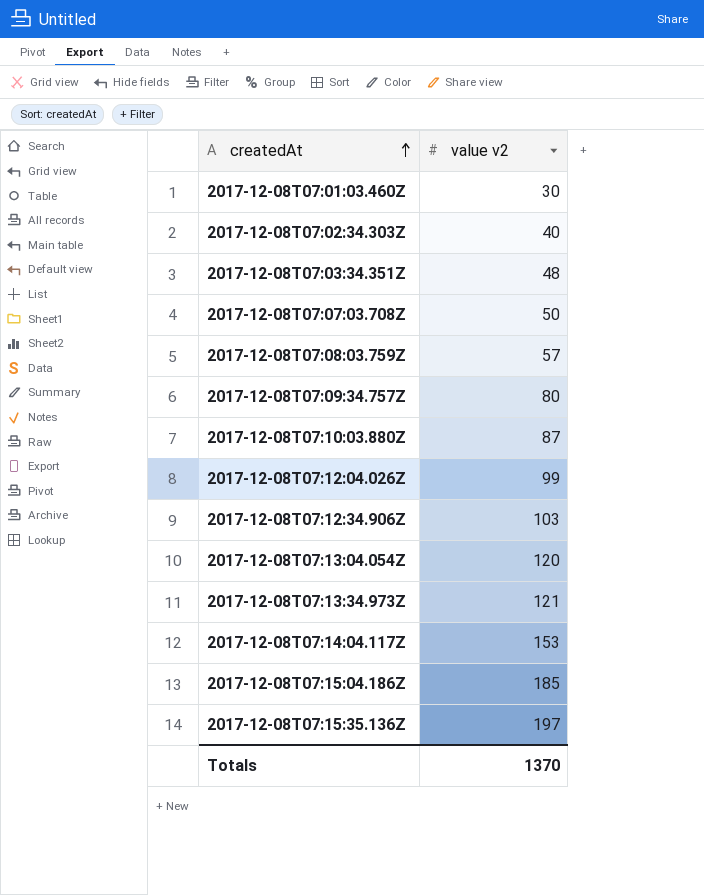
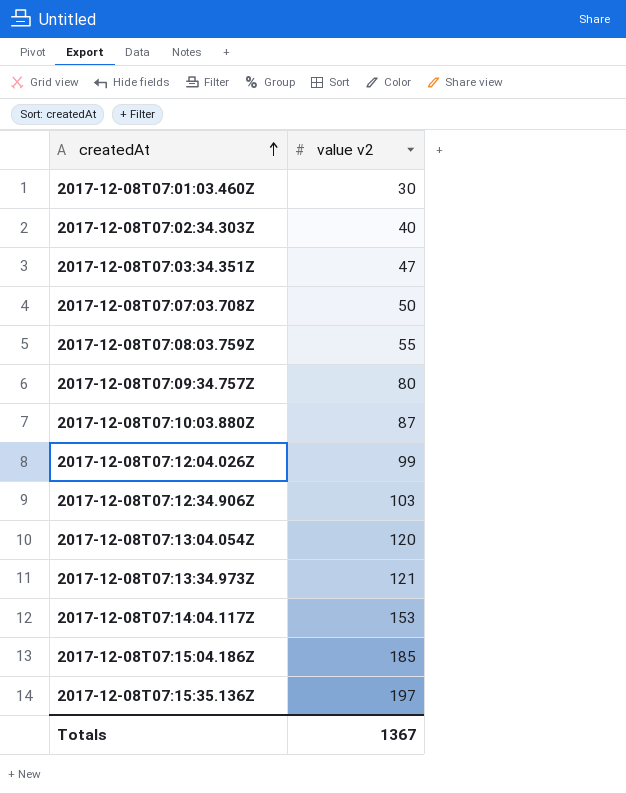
2017-12-08T07:03:34.351Z | value v2: 48 -> 47
2017-12-08T07:08:03.759Z | value v2: 57 -> 55
Totals | value v2: 1370 -> 1367

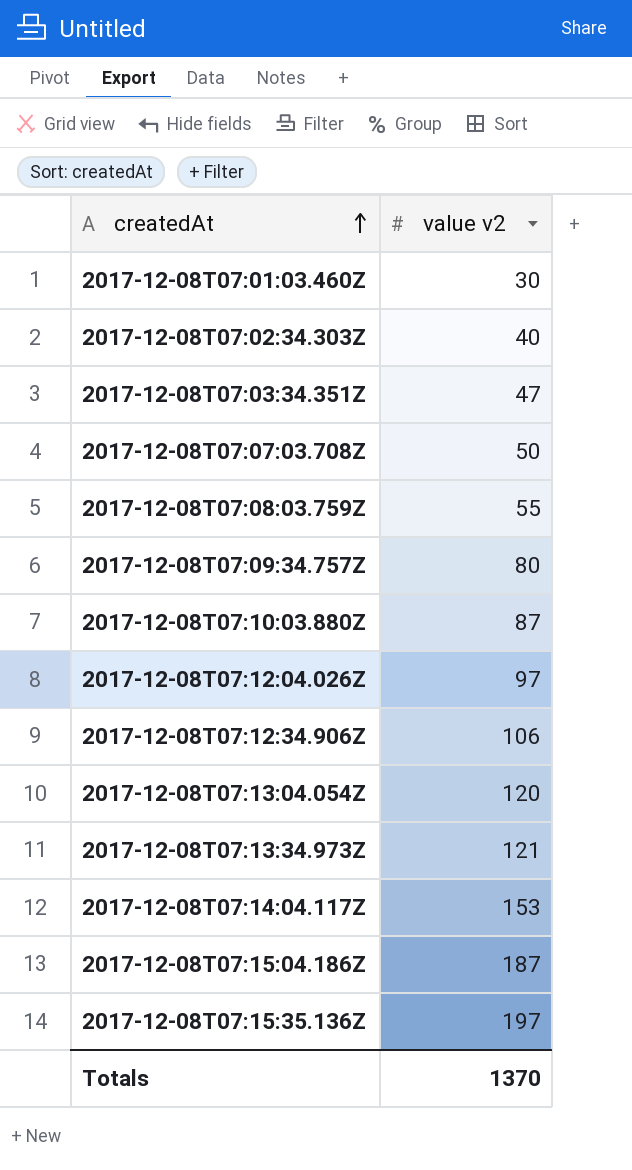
2017-12-08T07:12:04.026Z | value v2: 99 -> 97
2017-12-08T07:12:34.906Z | value v2: 103 -> 106
2017-12-08T07:15:04.186Z | value v2: 185 -> 187
Totals | value v2: 1367 -> 1370

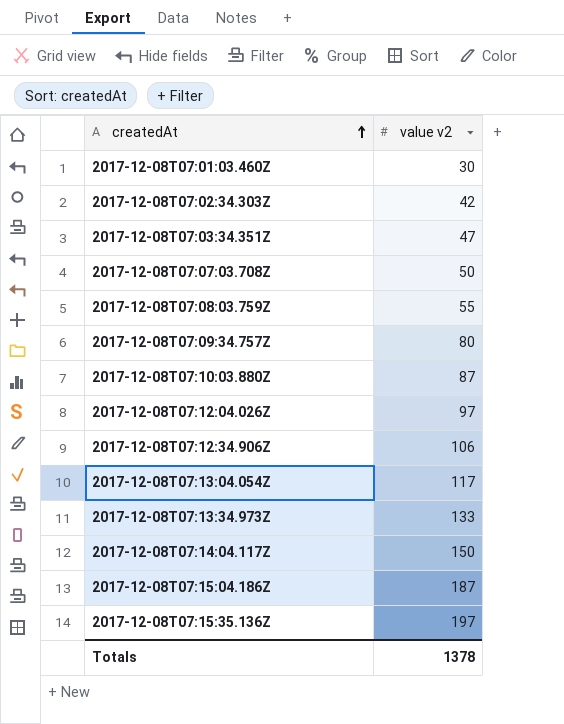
2017-12-08T07:02:34.303Z | value v2: 40 -> 42
2017-12-08T07:13:04.054Z | value v2: 120 -> 117
2017-12-08T07:13:34.973Z | value v2: 121 -> 133
2017-12-08T07:14:04.117Z | value v2: 153 -> 150
Totals | value v2: 1370 -> 1378

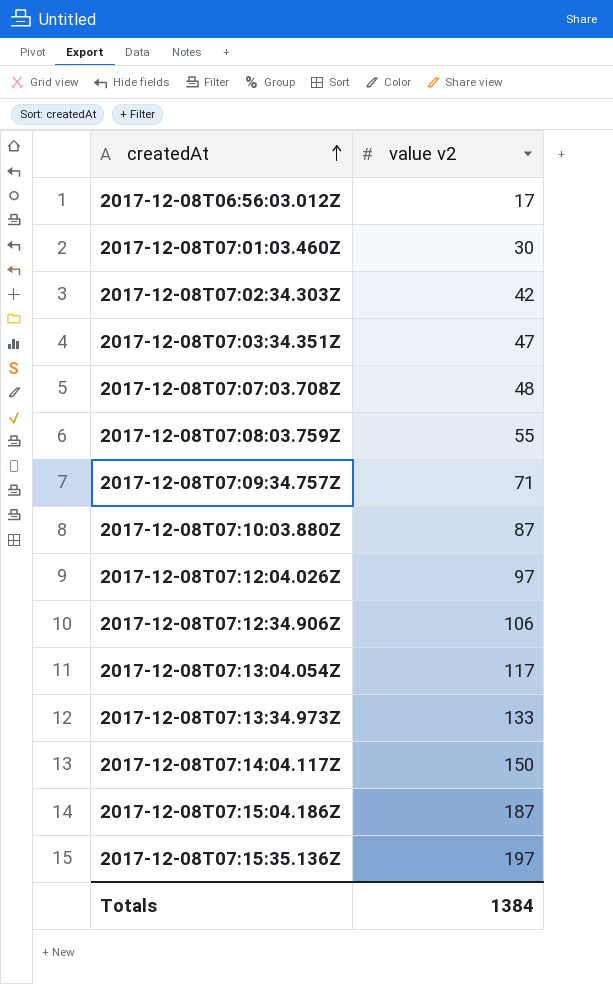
row 2017-12-08T06:56:03.012Z: none -> 17
2017-12-08T07:07:03.708Z | value v2: 50 -> 48
2017-12-08T07:09:34.757Z | value v2: 80 -> 71
Totals | value v2: 1378 -> 1384

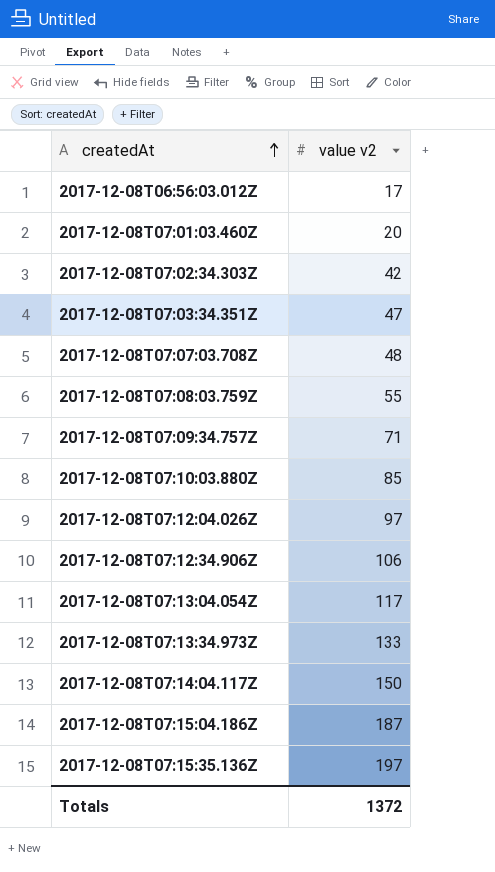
2017-12-08T07:01:03.460Z | value v2: 30 -> 20
2017-12-08T07:10:03.880Z | value v2: 87 -> 85
Totals | value v2: 1384 -> 1372

